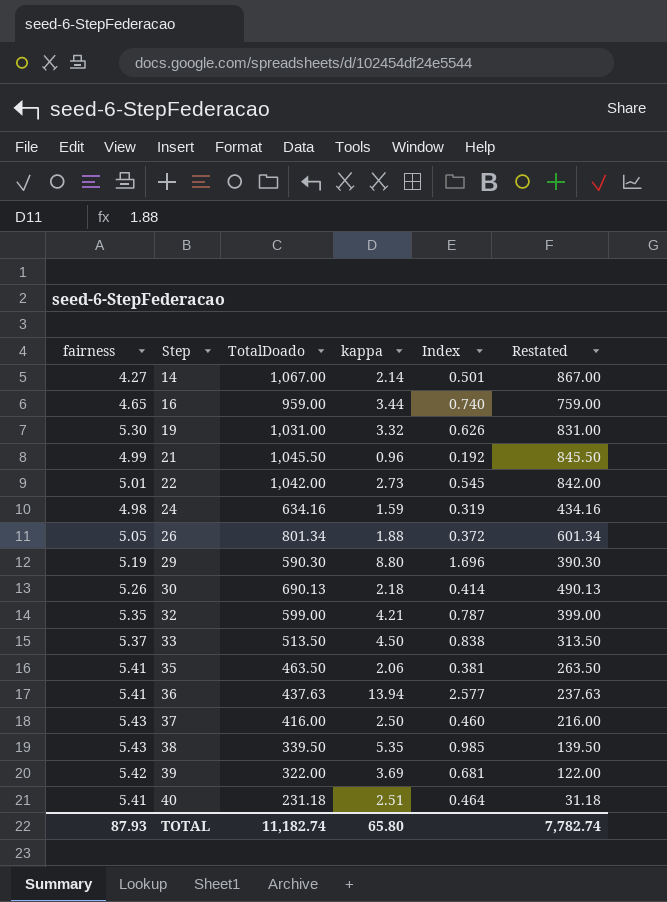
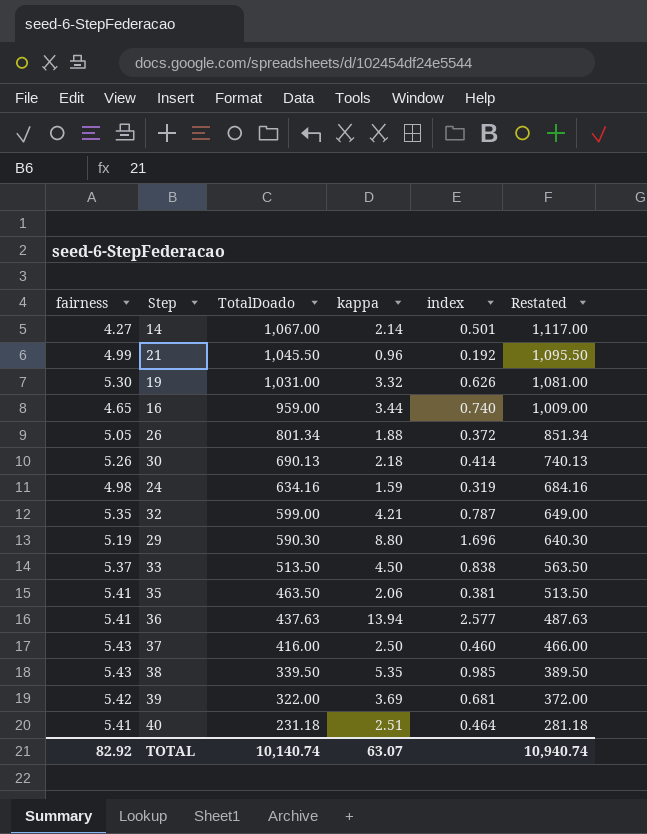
row order: Step ascending -> TotalDoado descending
column name: Index -> index
column Restated | formula: [TotalDoado] - 200 -> [TotalDoado] + 50
row 22: 5.01 | 1,042.00 | 2.73 | 0.545 | 842.00 -> none
TOTAL | fairness: 87.93 -> 82.92
TOTAL | TotalDoado: 11,182.74 -> 10,140.74
TOTAL | kappa: 65.80 -> 63.07
TOTAL | Restated: 7,782.74 -> 10,940.74

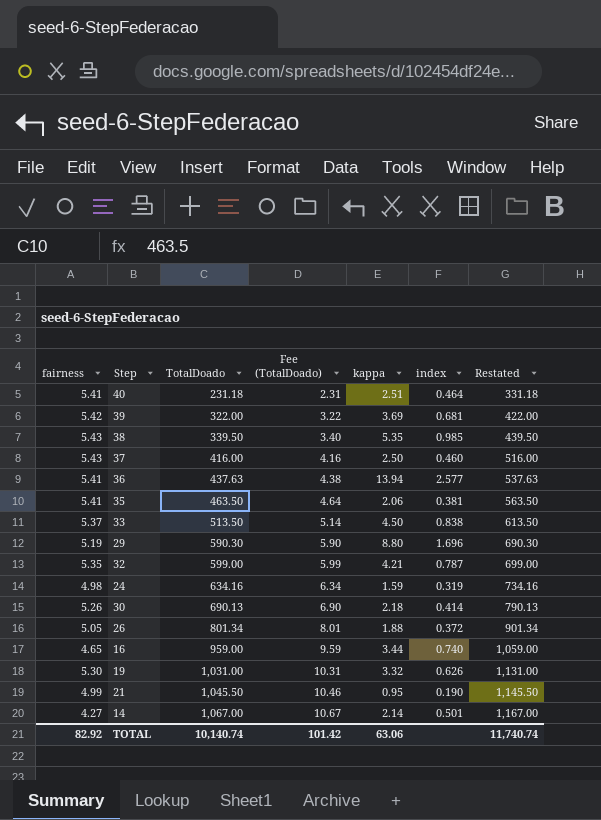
row order: TotalDoado descending -> TotalDoado ascending
column Fee (TotalDoado) | formula: none -> [TotalDoado] * 0.01
column Restated | formula: [TotalDoado] + 50 -> [TotalDoado] + 100
21 | kappa: 0.96 -> 0.95
21 | index: 0.192 -> 0.190
TOTAL | kappa: 63.07 -> 63.06
TOTAL | Restated: 10,940.74 -> 11,740.74

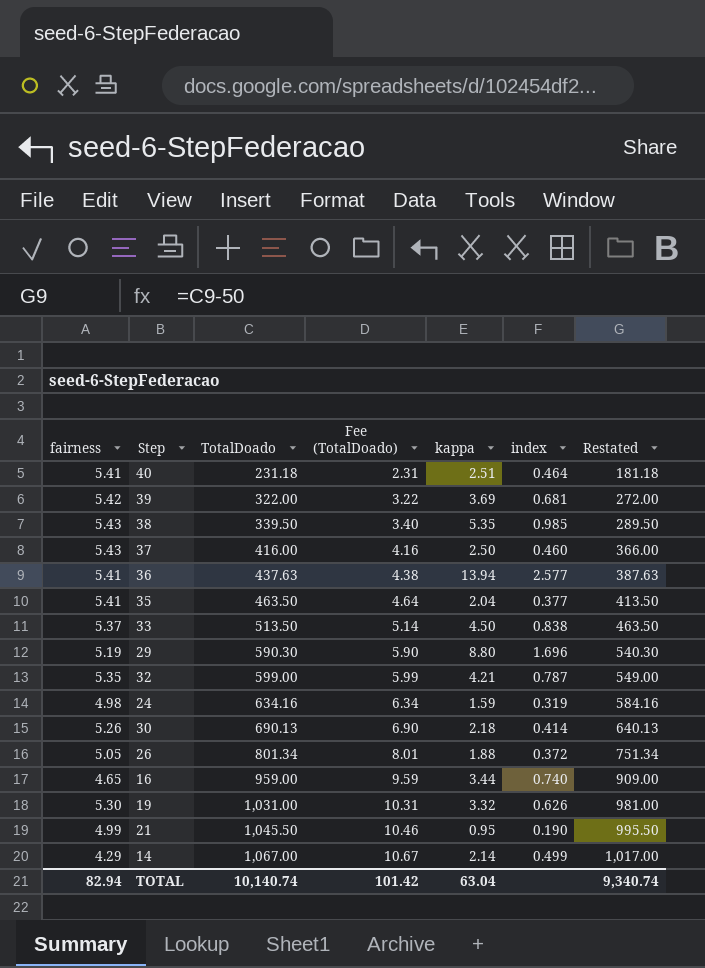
column Restated | formula: [TotalDoado] + 100 -> [TotalDoado] - 50
35 | kappa: 2.06 -> 2.04
35 | index: 0.381 -> 0.377
14 | fairness: 4.27 -> 4.29
14 | index: 0.501 -> 0.499
TOTAL | fairness: 82.92 -> 82.94
TOTAL | kappa: 63.06 -> 63.04
TOTAL | Restated: 11,740.74 -> 9,340.74

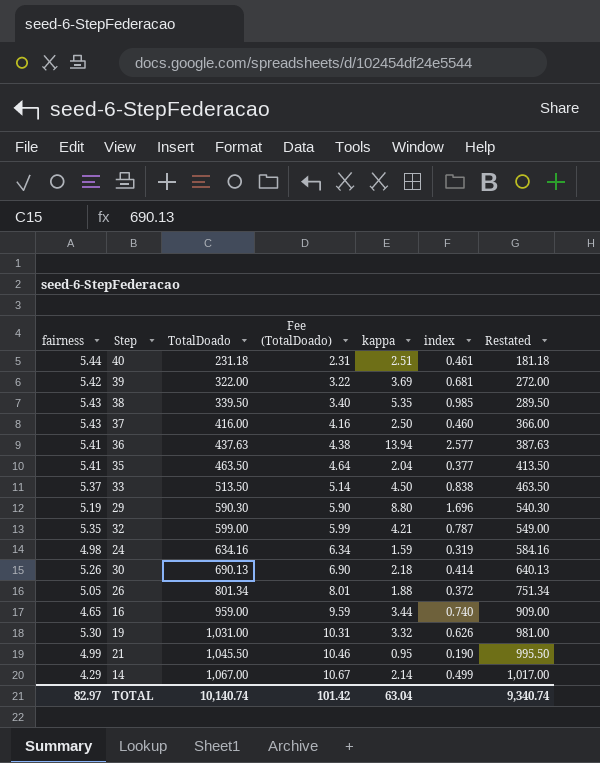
40 | fairness: 5.41 -> 5.44
40 | index: 0.464 -> 0.461
TOTAL | fairness: 82.94 -> 82.97

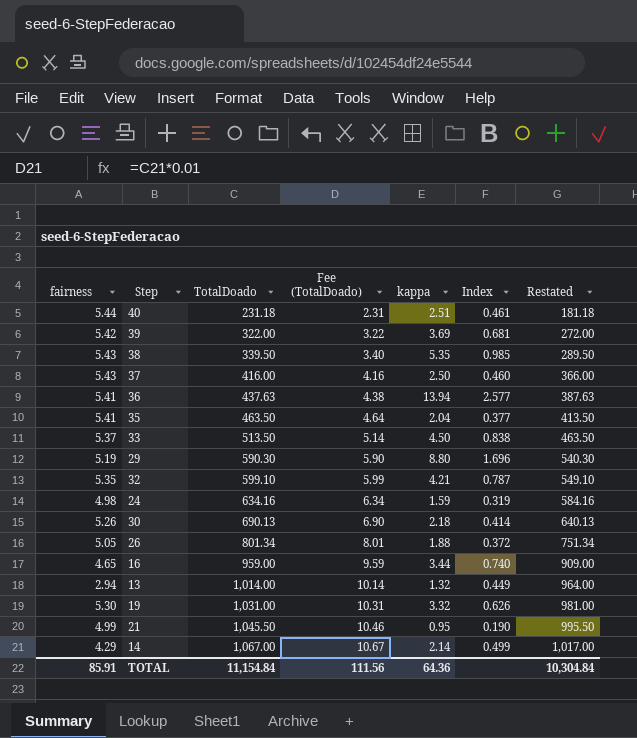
column name: index -> Index
32 | TotalDoado: 599.00 -> 599.10
32 | Restated: 549.00 -> 549.10
row 13: none -> 2.94 | 1,014.00 | 10.14 | 1.32 | 0.449 | 964.00
TOTAL | fairness: 82.97 -> 85.91
TOTAL | TotalDoado: 10,140.74 -> 11,154.84
TOTAL | Fee (TotalDoado): 101.42 -> 111.56
TOTAL | kappa: 63.04 -> 64.36
TOTAL | Restated: 9,340.74 -> 10,304.84

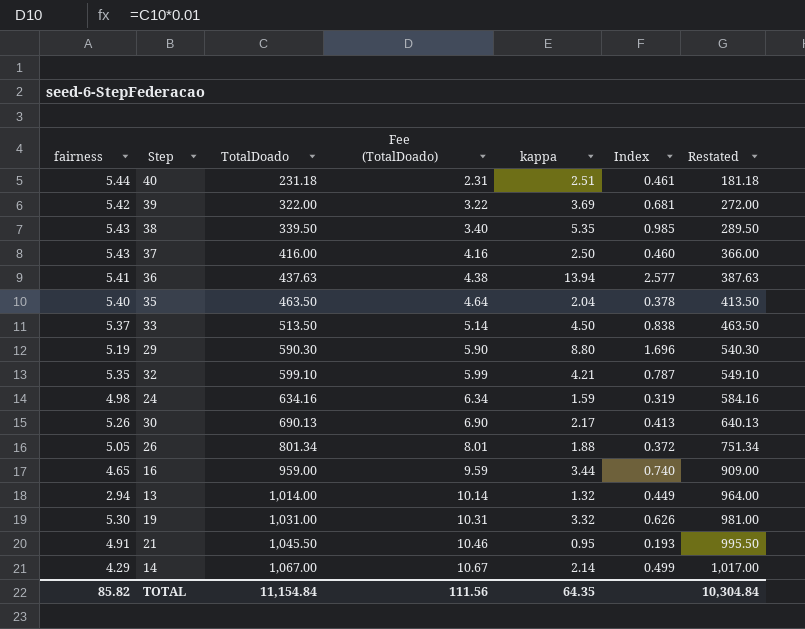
35 | fairness: 5.41 -> 5.40
35 | Index: 0.377 -> 0.378
30 | kappa: 2.18 -> 2.17
30 | Index: 0.414 -> 0.413
21 | fairness: 4.99 -> 4.91
21 | Index: 0.190 -> 0.193
TOTAL | fairness: 85.91 -> 85.82
TOTAL | kappa: 64.36 -> 64.35

